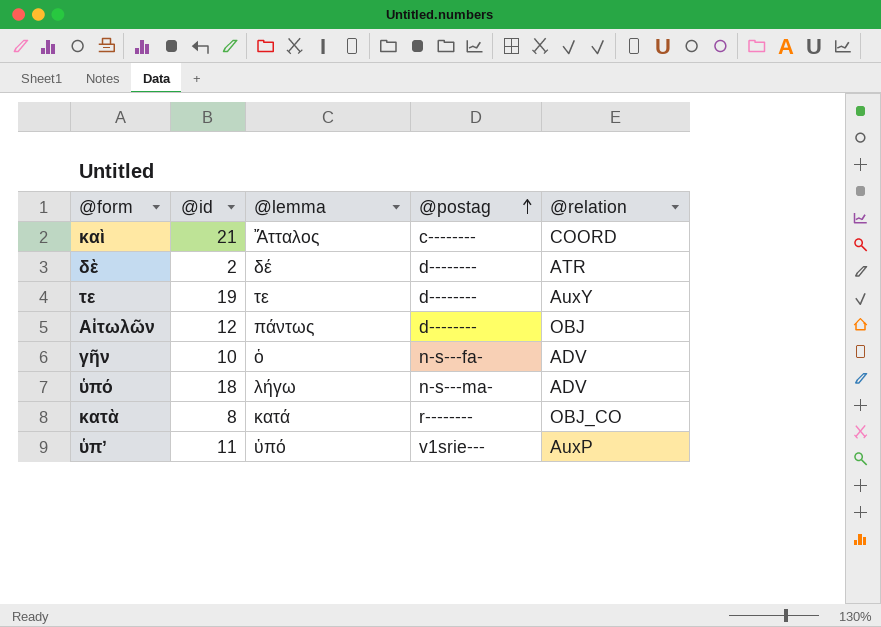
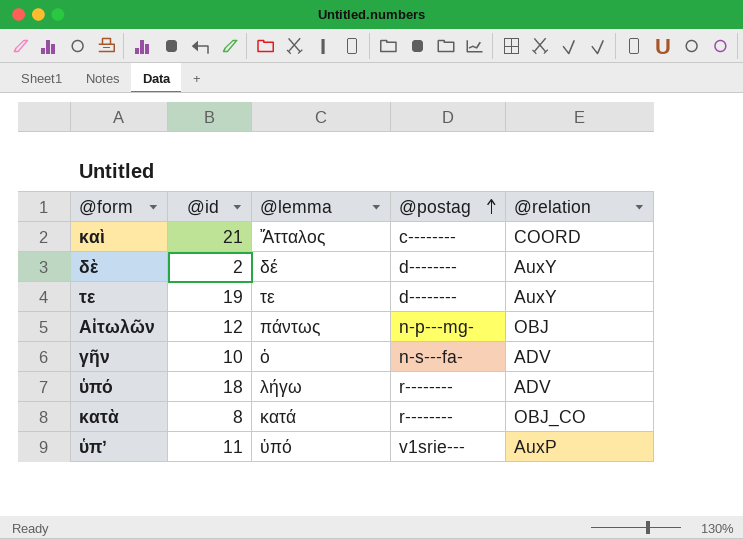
δὲ | @relation: ATR -> AuxY
Αἰτωλῶν | @postag: d-------- -> n-p---mg-
ὑπό | @postag: n-s---ma- -> r--------

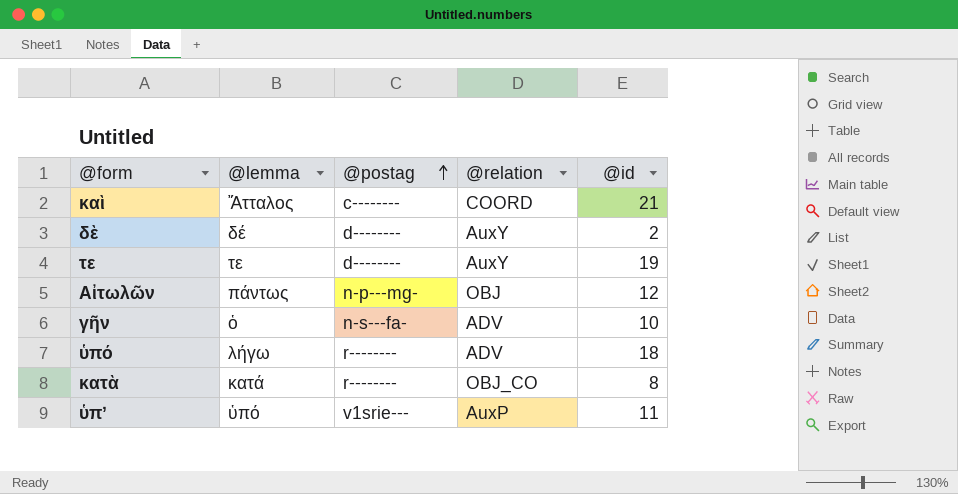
column @id | position: 2 -> 5

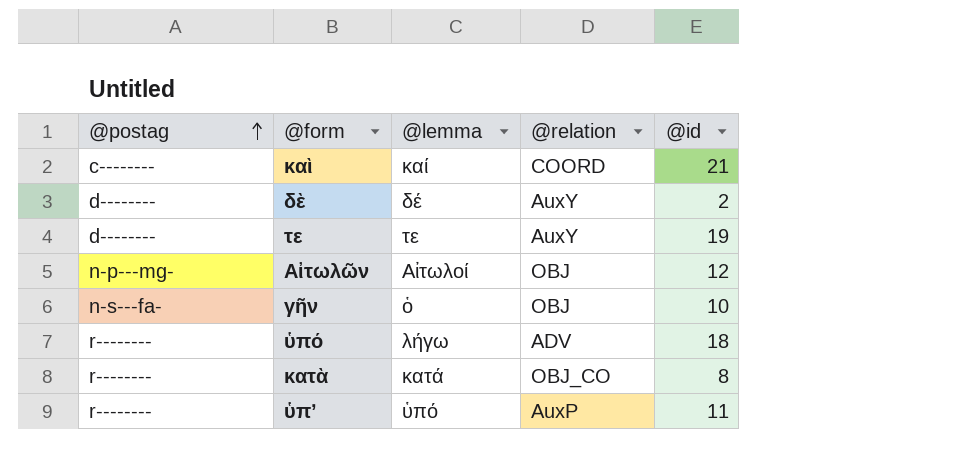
column @postag | position: 3 -> 1
καὶ | @lemma: Ἄτταλος -> καί
Αἰτωλῶν | @lemma: πάντως -> Αἰτωλοί
γῆν | @relation: ADV -> OBJ
ὑπʼ | @postag: v1srie--- -> r--------

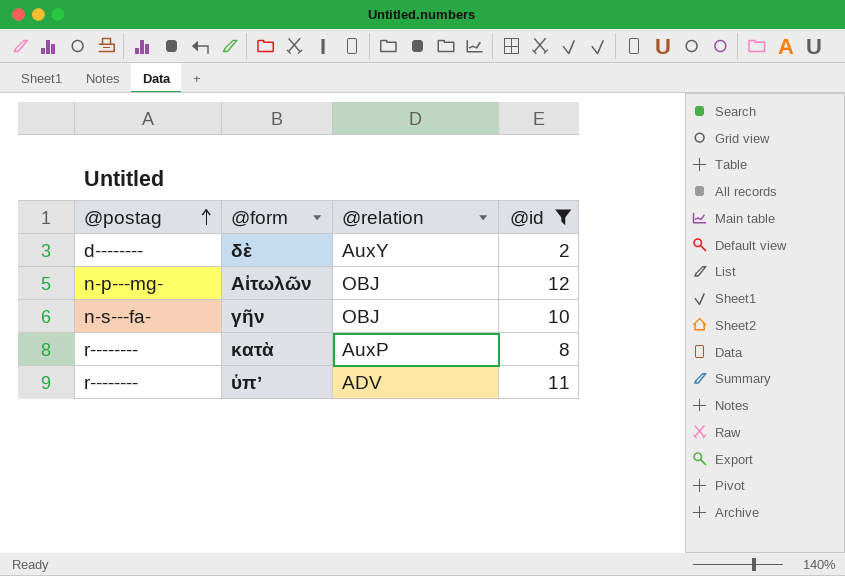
filter: none -> @id <= 12
column @lemma | position: 3 -> none
κατὰ | @relation: OBJ_CO -> AuxP
ὑπʼ | @relation: AuxP -> ADV

